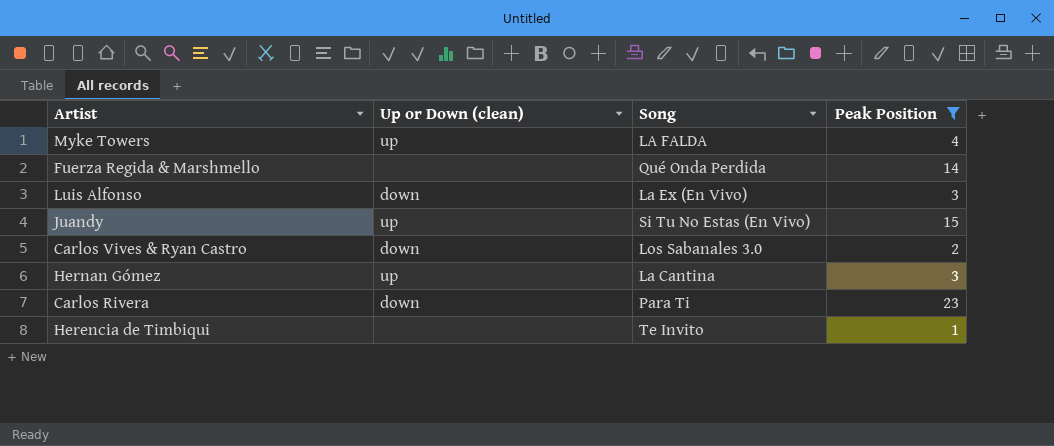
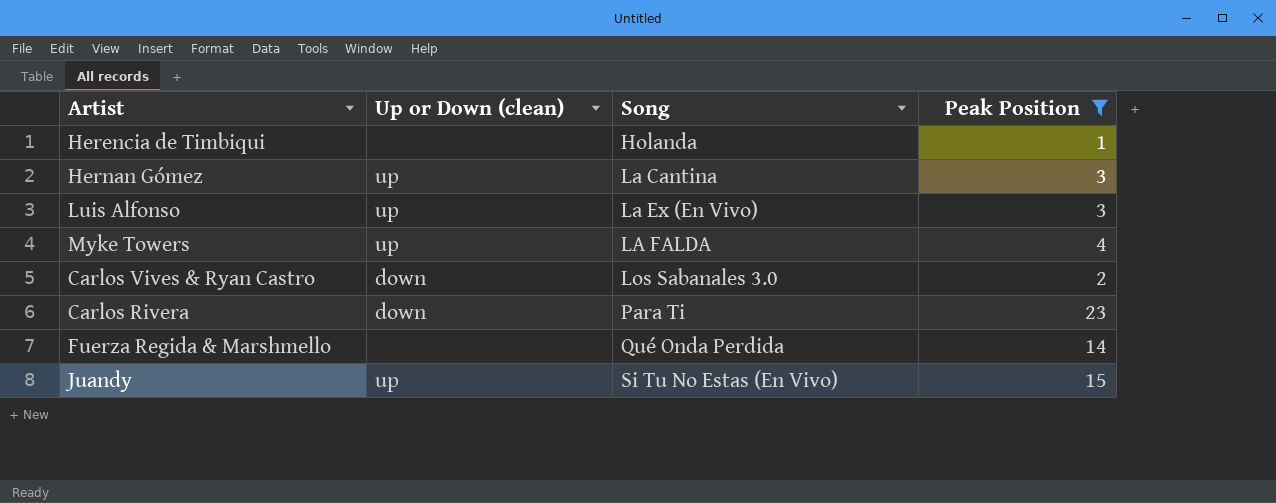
row order: none -> Song ascending
Herencia de Timbiqui | Song: Te Invito -> Holanda
Luis Alfonso | Up or Down (clean): down -> up

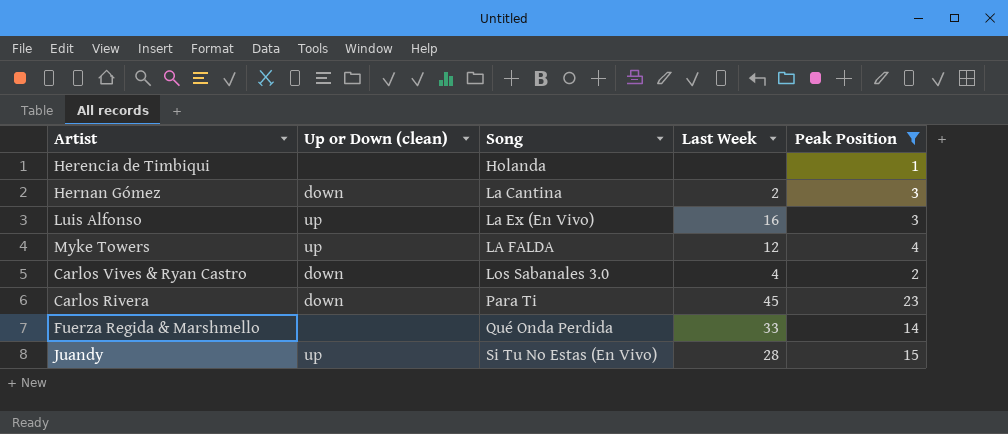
column Last Week | position: none -> 4
Hernan Gómez | Up or Down (clean): up -> down

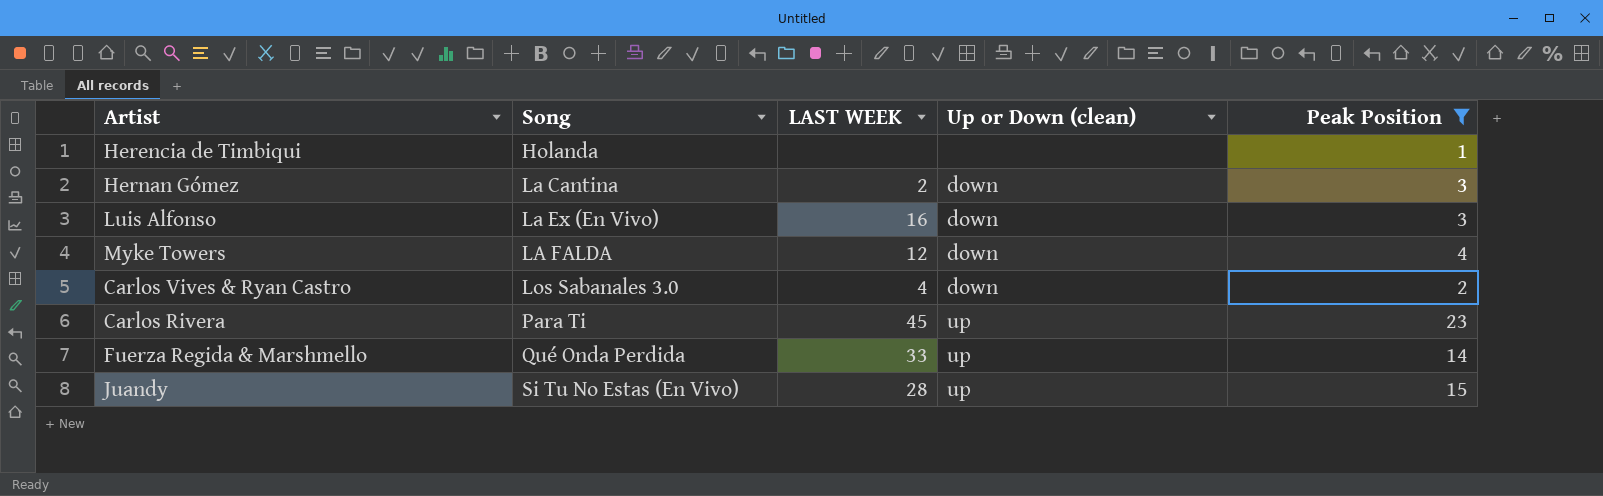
column name: Last Week -> LAST WEEK
column Up or Down (clean) | position: 2 -> 4
Luis Alfonso | Up or Down (clean): up -> down
Myke Towers | Up or Down (clean): up -> down
Carlos Rivera | Up or Down (clean): down -> up
Fuerza Regida & Marshmello | Up or Down (clean): none -> up

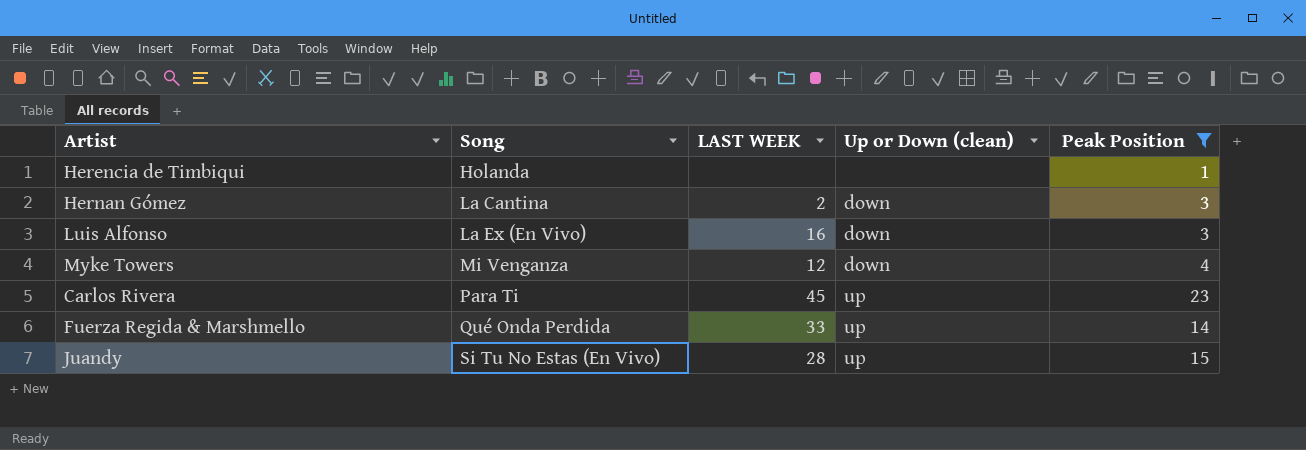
row Carlos Vives & Ryan Castro: Los Sabanales 3.0 | 4 | down | 2 -> none
Myke Towers | Song: LA FALDA -> Mi Venganza

